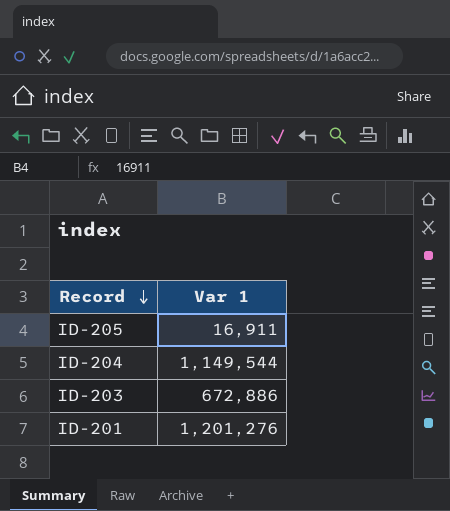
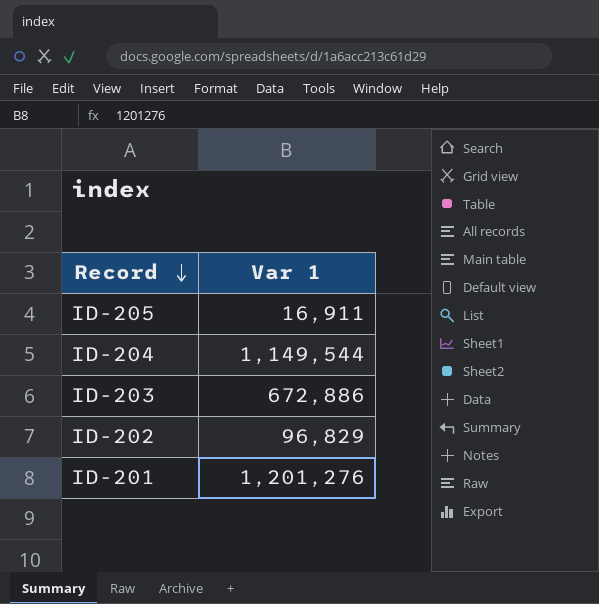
row ID-202: none -> 96,829

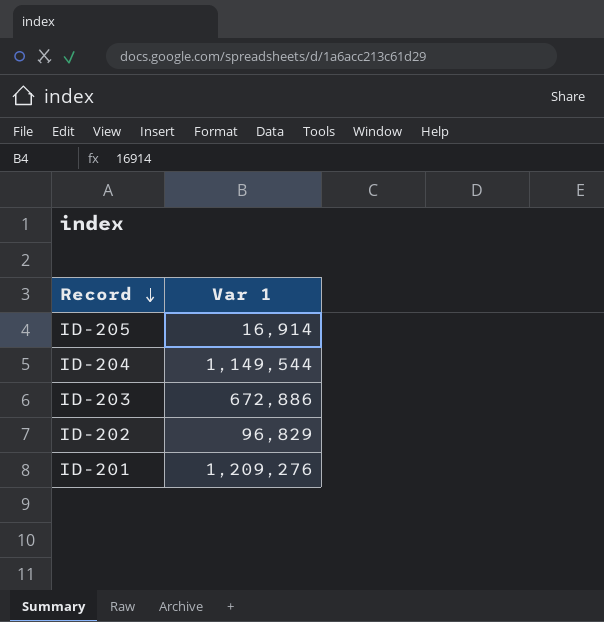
ID-205 | Var 1: 16,911 -> 16,914
ID-201 | Var 1: 1,201,276 -> 1,209,276

